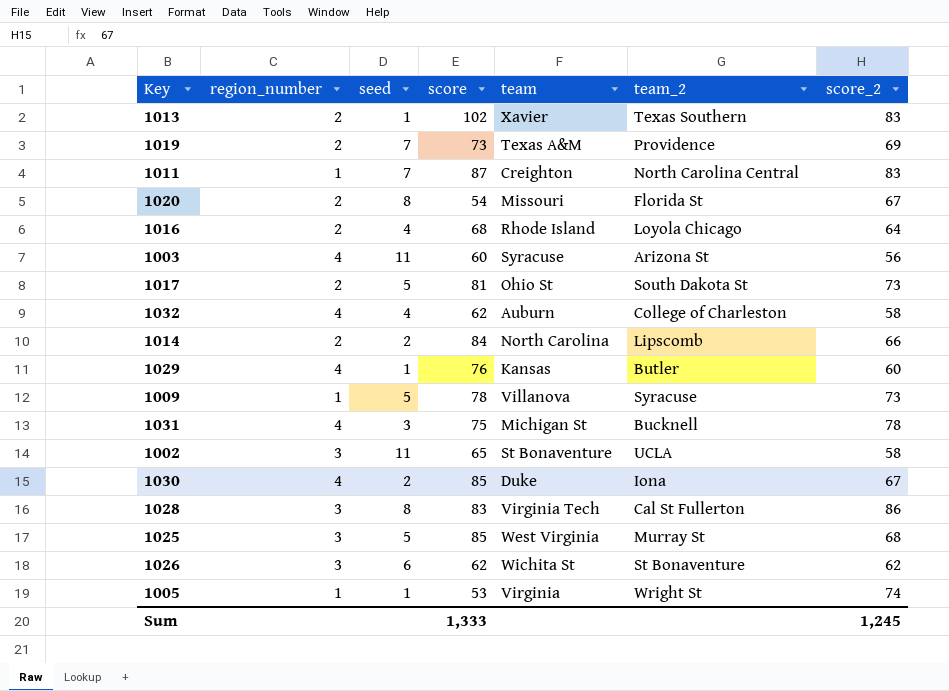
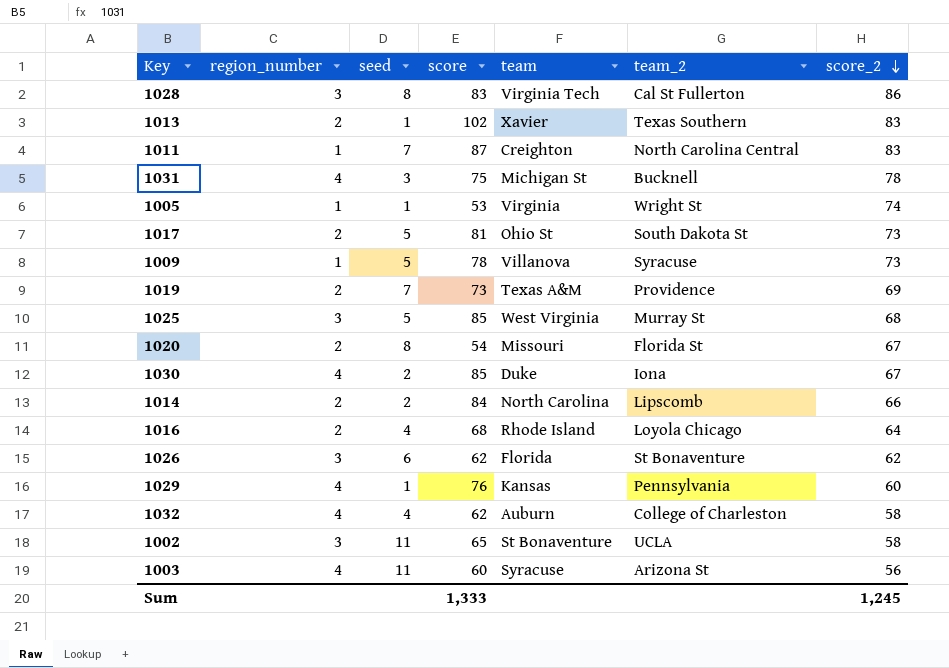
row order: none -> score_2 descending
1026 | team: Wichita St -> Florida
1029 | team_2: Butler -> Pennsylvania

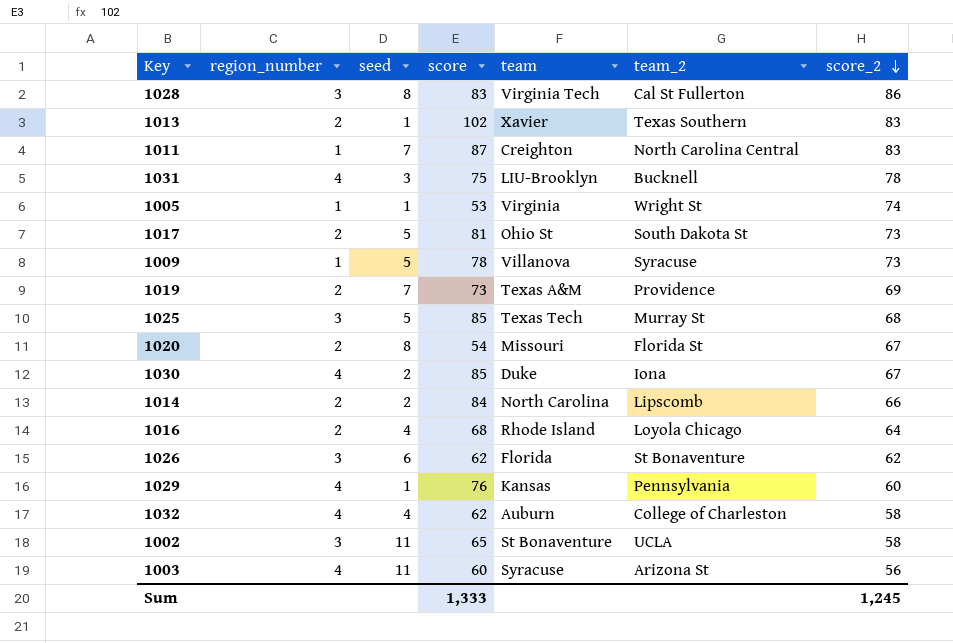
1031 | team: Michigan St -> LIU-Brooklyn
1025 | team: West Virginia -> Texas Tech

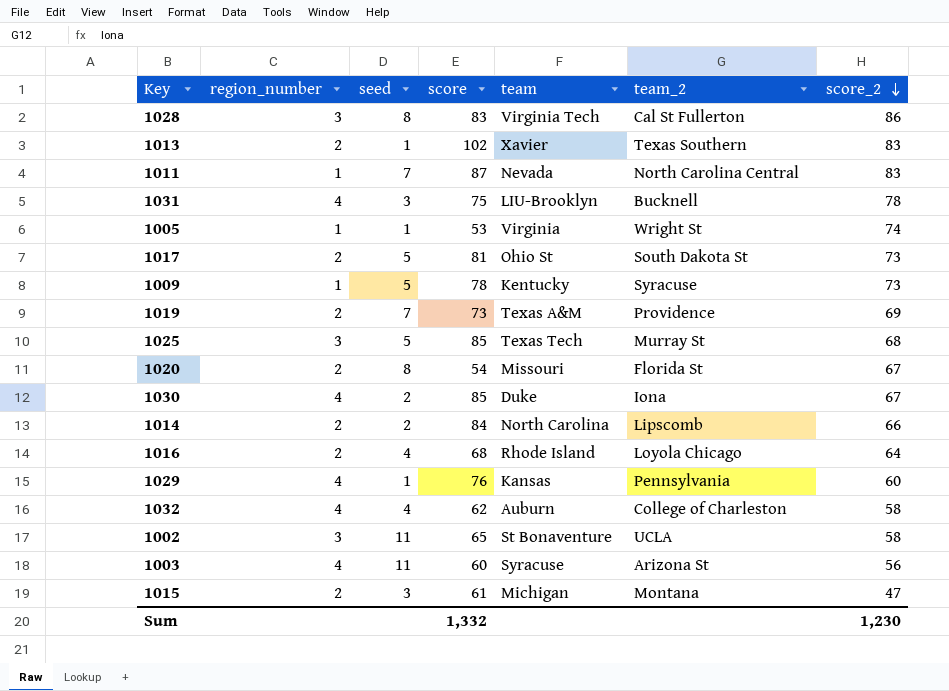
row 1026: 3 | 6 | 62 | Florida | St Bonaventure | 62 -> none
1011 | team: Creighton -> Nevada
1009 | team: Villanova -> Kentucky
row 1015: none -> 2 | 3 | 61 | Michigan | Montana | 47
Sum | score: 1,333 -> 1,332
Sum | score_2: 1,245 -> 1,230

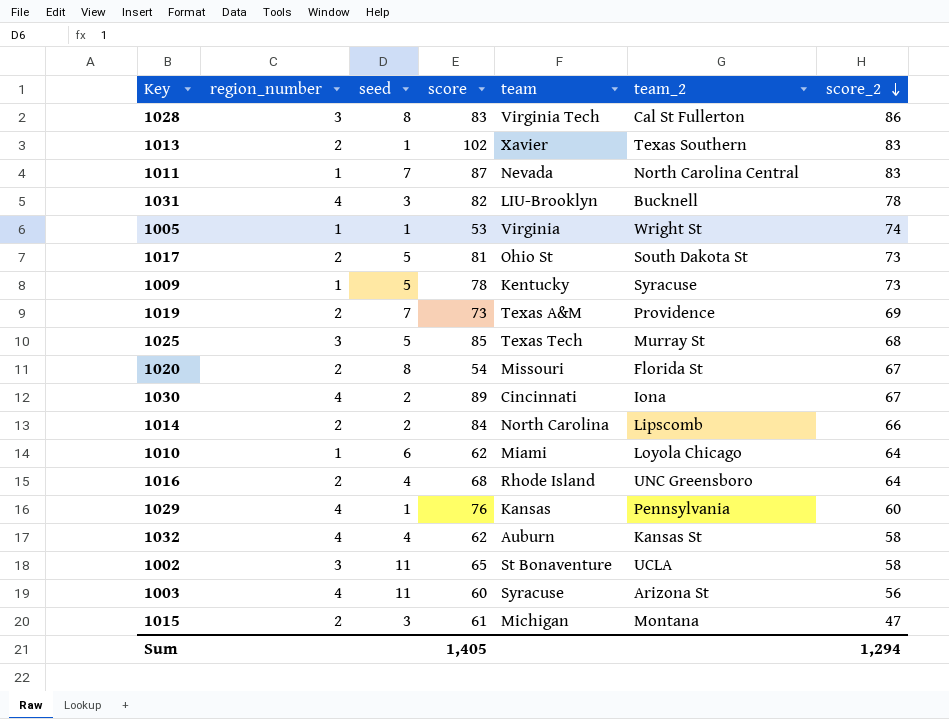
1031 | score: 75 -> 82
1030 | score: 85 -> 89
1030 | team: Duke -> Cincinnati
row 1010: none -> 1 | 6 | 62 | Miami | Loyola Chicago | 64
1016 | team_2: Loyola Chicago -> UNC Greensboro
1032 | team_2: College of Charleston -> Kansas St
Sum | score: 1,332 -> 1,405
Sum | score_2: 1,230 -> 1,294

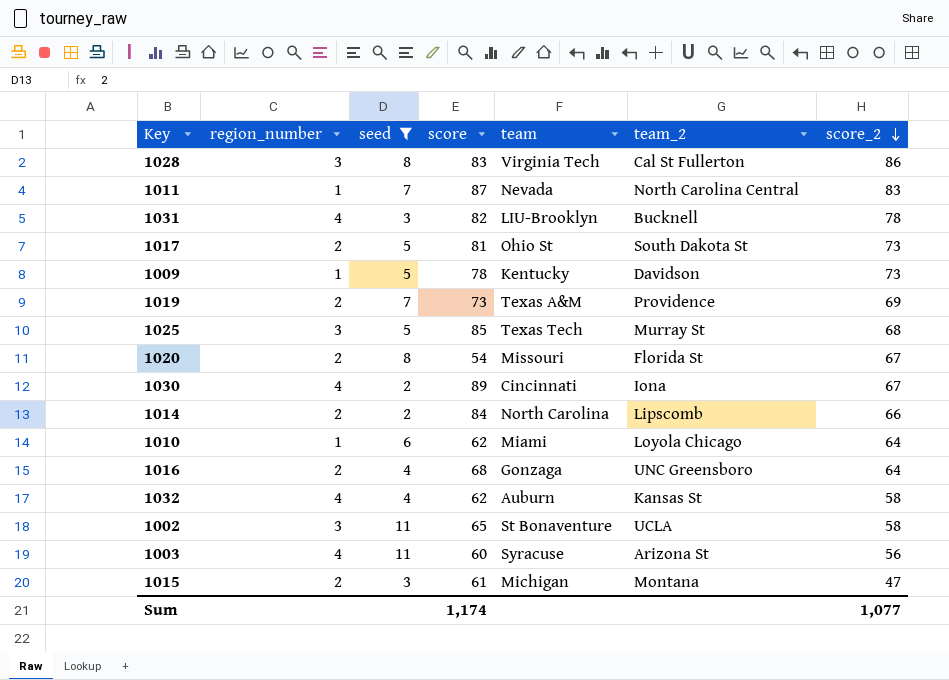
filter: none -> seed != 1
1009 | team_2: Syracuse -> Davidson
1016 | team: Rhode Island -> Gonzaga
Sum | score: 1,405 -> 1,174
Sum | score_2: 1,294 -> 1,077

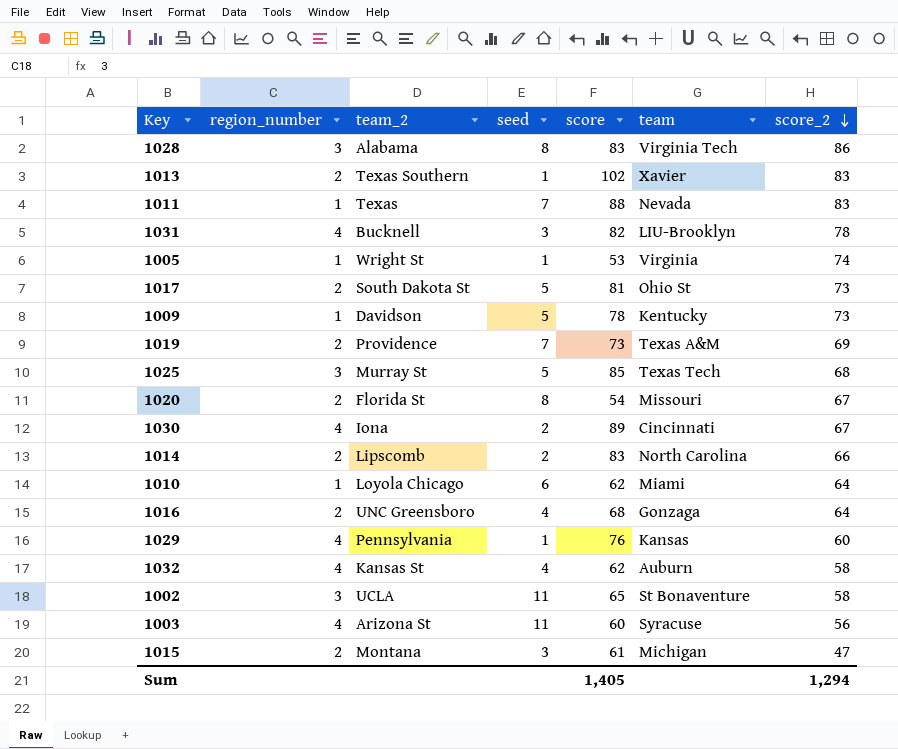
filter: seed != 1 -> none
column team_2 | position: 6 -> 3
1028 | team_2: Cal St Fullerton -> Alabama
1011 | team_2: North Carolina Central -> Texas
1011 | score: 87 -> 88
1014 | score: 84 -> 83
Sum | score: 1,174 -> 1,405
Sum | score_2: 1,077 -> 1,294

